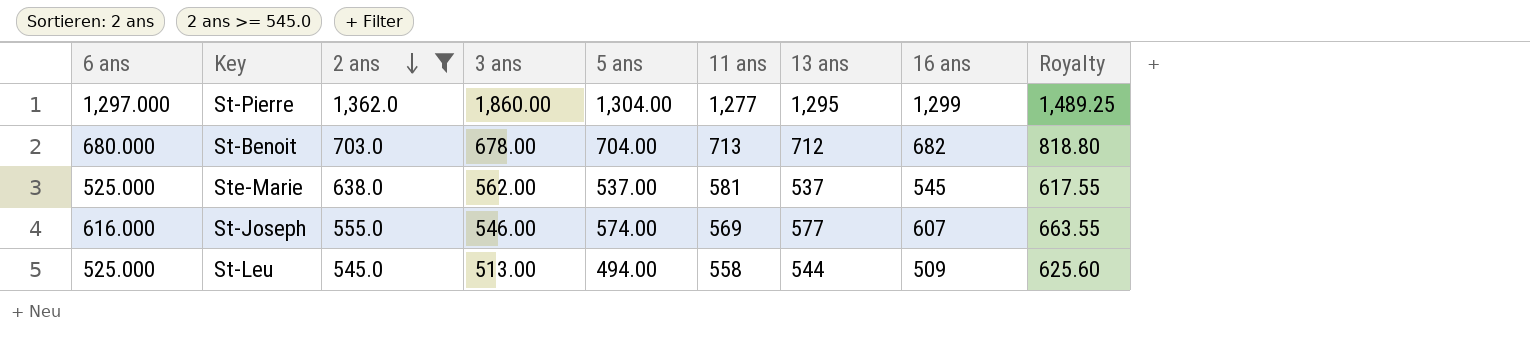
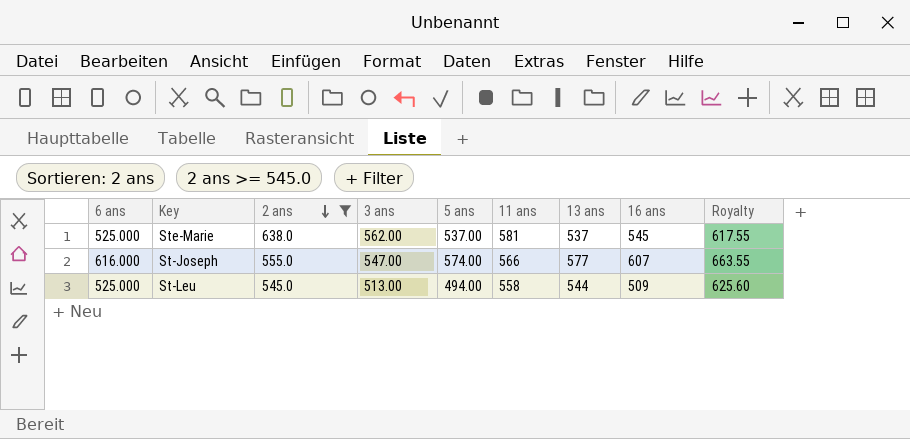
row St-Pierre: 1,297.000 | 1,362.0 | 1,860.00 | 1,304.00 | 1,277 | 1,295 | 1,299 | 1,489.25 -> none
row St-Benoit: 680.000 | 703.0 | 678.00 | 704.00 | 713 | 712 | 682 | 818.80 -> none
St-Joseph | 3 ans: 546.00 -> 547.00
St-Joseph | 11 ans: 569 -> 566

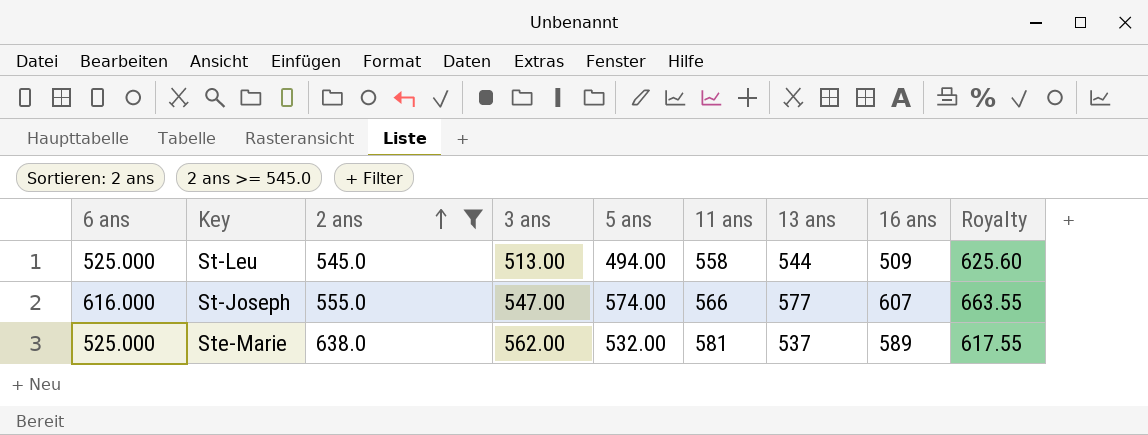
row order: 2 ans descending -> 2 ans ascending
Ste-Marie | 5 ans: 537.00 -> 532.00
Ste-Marie | 16 ans: 545 -> 589

